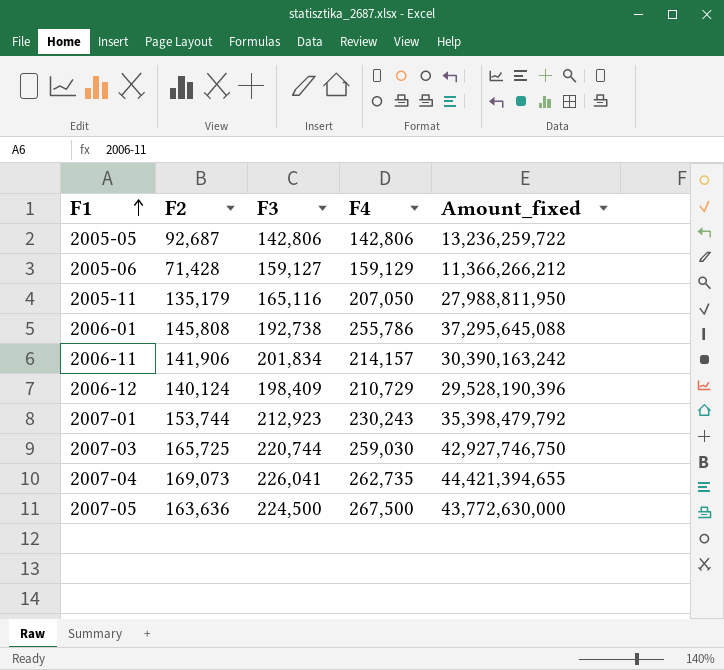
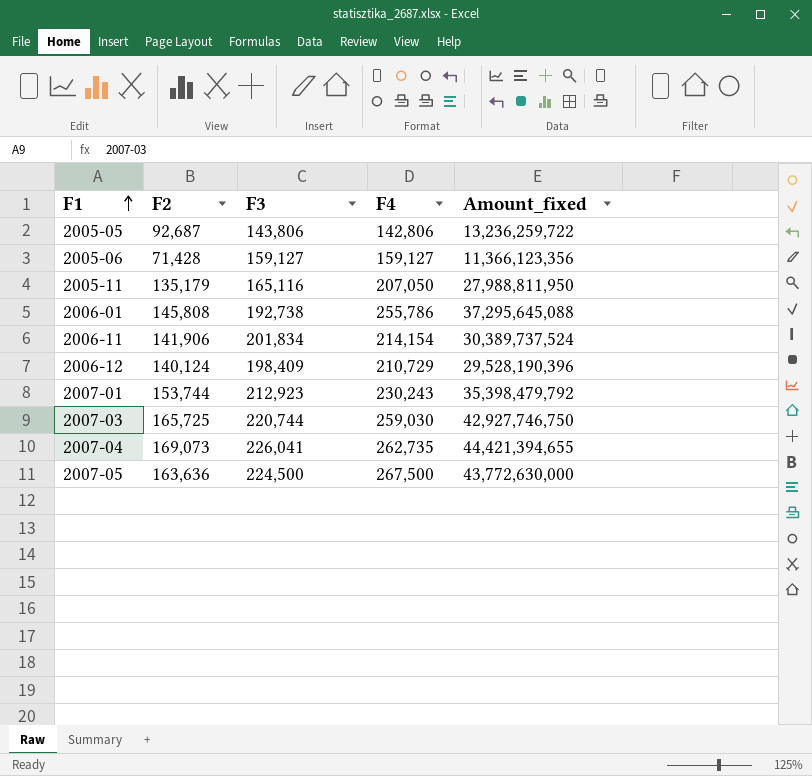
2005-05 | F3: 142,806 -> 143,806
2005-06 | F4: 159,129 -> 159,127
2005-06 | Amount_fixed: 11,366,266,212 -> 11,366,123,356
2006-11 | F4: 214,157 -> 214,154
2006-11 | Amount_fixed: 30,390,163,242 -> 30,389,737,524

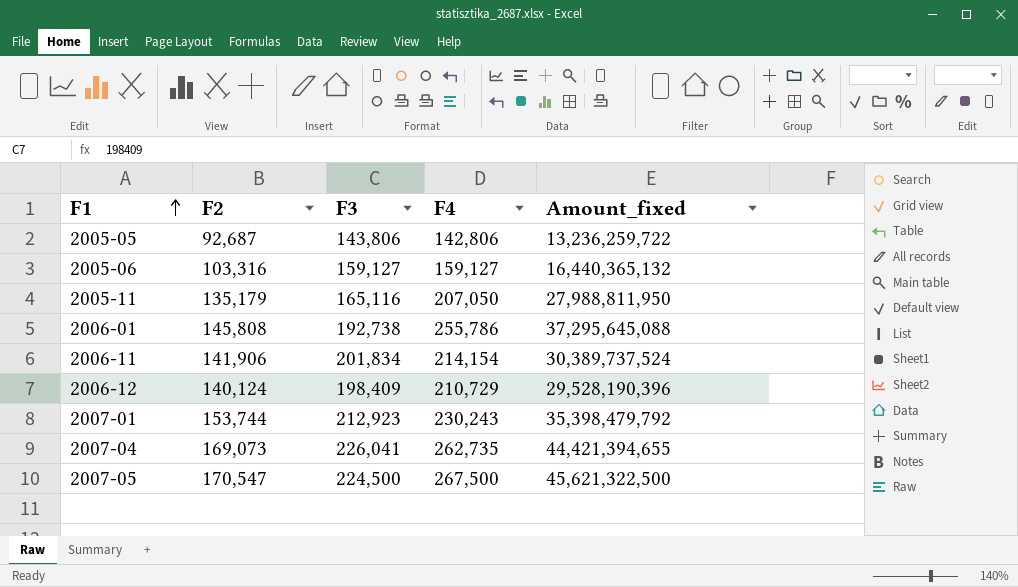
row 2007-03: 165,725 | 220,744 | 259,030 | 42,927,746,750 -> none
2005-06 | F2: 71,428 -> 103,316
2005-06 | Amount_fixed: 11,366,123,356 -> 16,440,365,132
2007-05 | F2: 163,636 -> 170,547
2007-05 | Amount_fixed: 43,772,630,000 -> 45,621,322,500

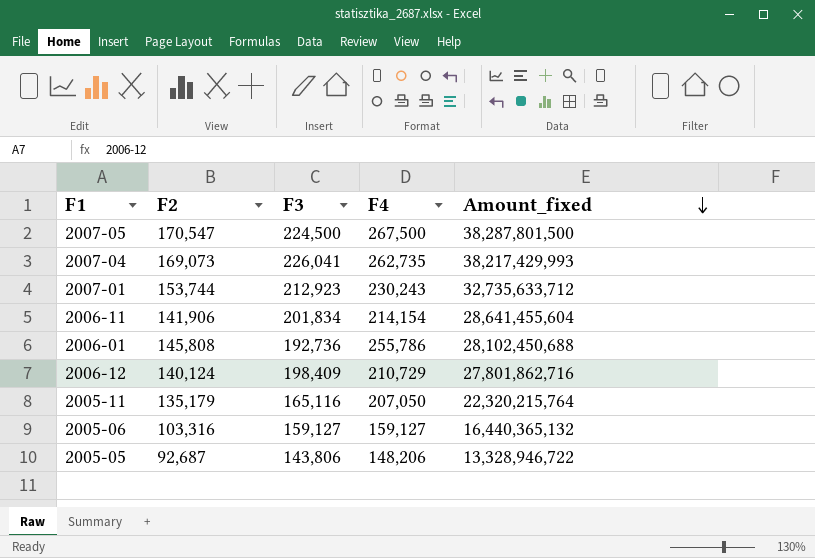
row order: F1 ascending -> Amount_fixed descending
column Amount_fixed | formula: [F2] * [F4] -> [F2] * [F3]
2006-01 | F3: 192,738 -> 192,736
2005-05 | F4: 142,806 -> 148,206

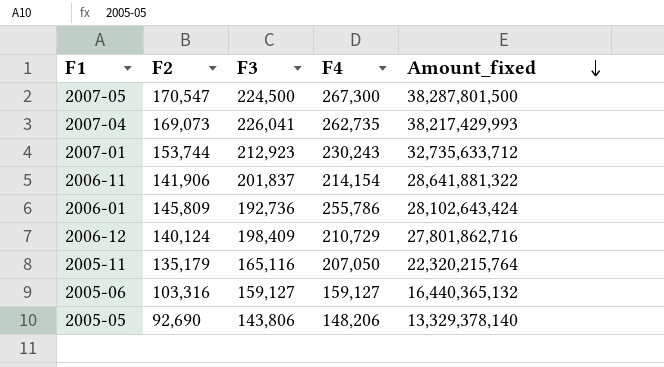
2007-05 | F4: 267,500 -> 267,300
2006-11 | F3: 201,834 -> 201,837
2006-11 | Amount_fixed: 28,641,455,604 -> 28,641,881,322
2006-01 | F2: 145,808 -> 145,809
2006-01 | Amount_fixed: 28,102,450,688 -> 28,102,643,424
2005-05 | F2: 92,687 -> 92,690
2005-05 | Amount_fixed: 13,328,946,722 -> 13,329,378,140

